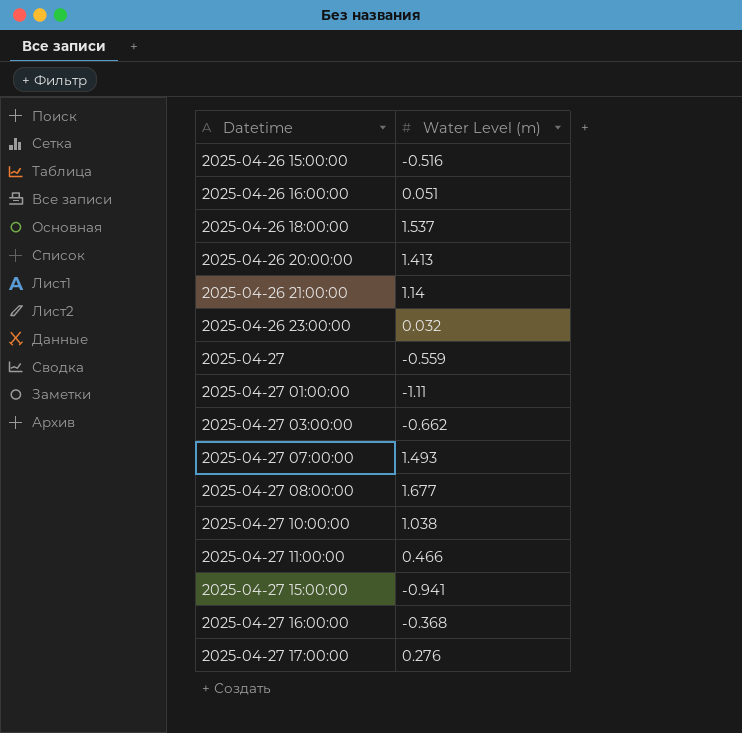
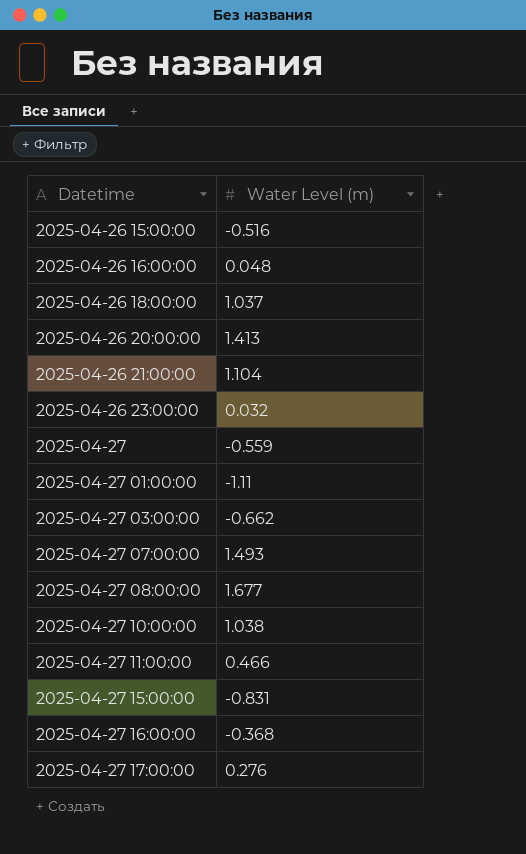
2025-04-26 16:00:00 | Water Level (m): 0.051 -> 0.048
2025-04-26 18:00:00 | Water Level (m): 1.537 -> 1.037
2025-04-26 21:00:00 | Water Level (m): 1.14 -> 1.104
2025-04-27 15:00:00 | Water Level (m): -0.941 -> -0.831

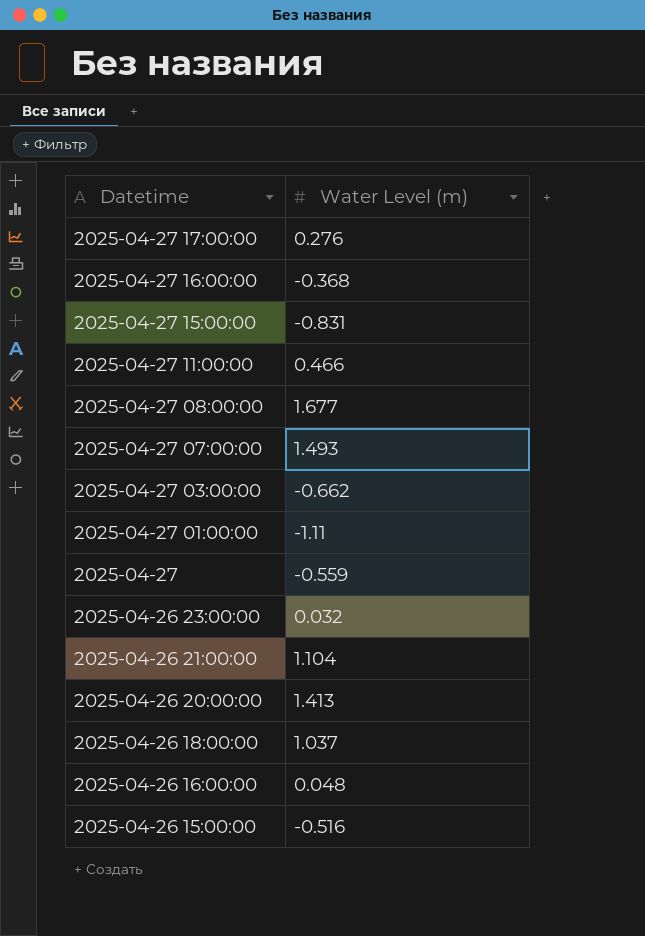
row order: Datetime ascending -> Datetime descending
row 2025-04-27 10:00:00: 1.038 -> none

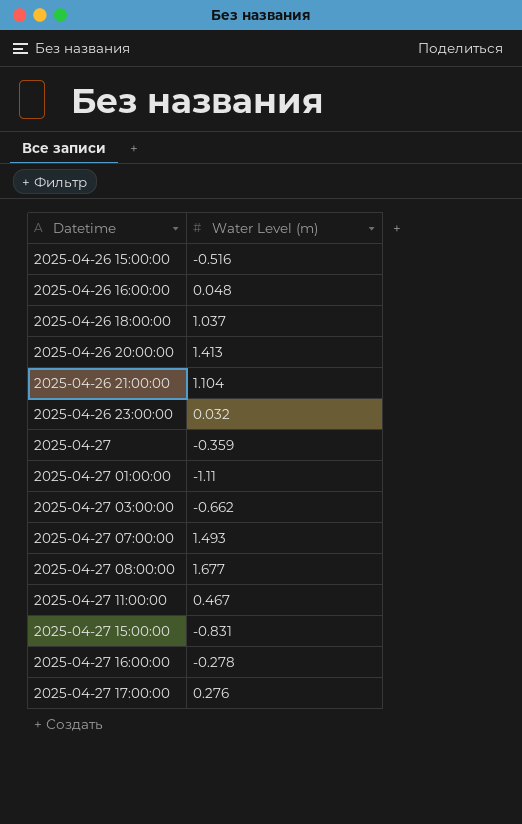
row order: Datetime descending -> Datetime ascending
2025-04-27 | Water Level (m): -0.559 -> -0.359
2025-04-27 11:00:00 | Water Level (m): 0.466 -> 0.467
2025-04-27 16:00:00 | Water Level (m): -0.368 -> -0.278

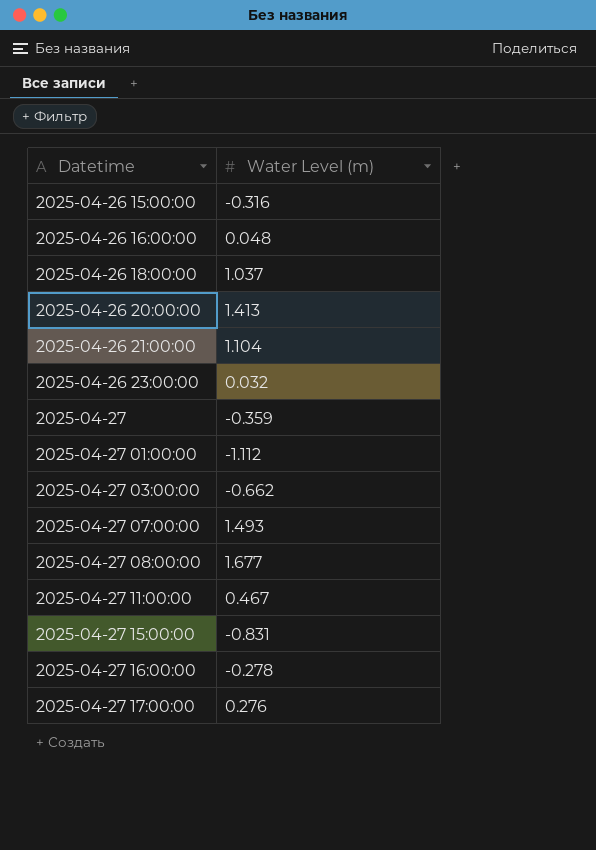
2025-04-26 15:00:00 | Water Level (m): -0.516 -> -0.316
2025-04-27 01:00:00 | Water Level (m): -1.11 -> -1.112

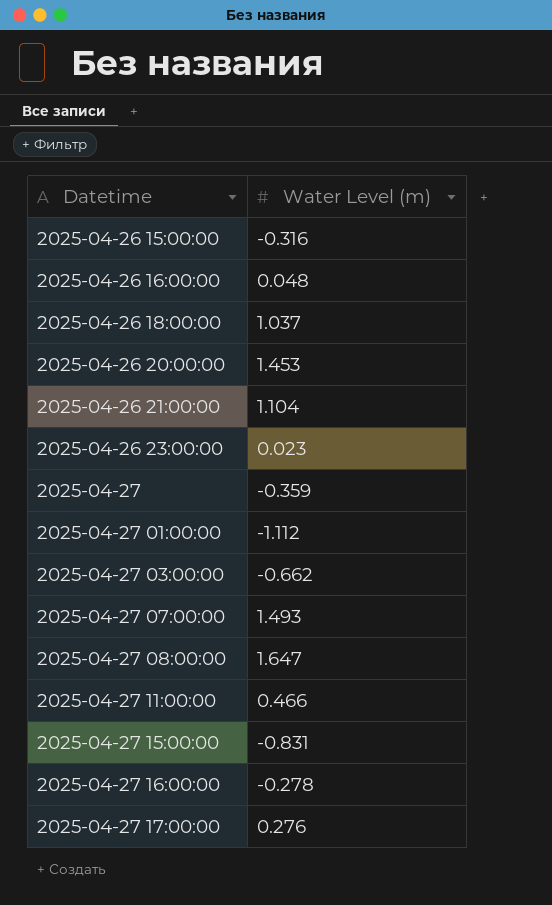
2025-04-26 20:00:00 | Water Level (m): 1.413 -> 1.453
2025-04-26 23:00:00 | Water Level (m): 0.032 -> 0.023
2025-04-27 08:00:00 | Water Level (m): 1.677 -> 1.647
2025-04-27 11:00:00 | Water Level (m): 0.467 -> 0.466

